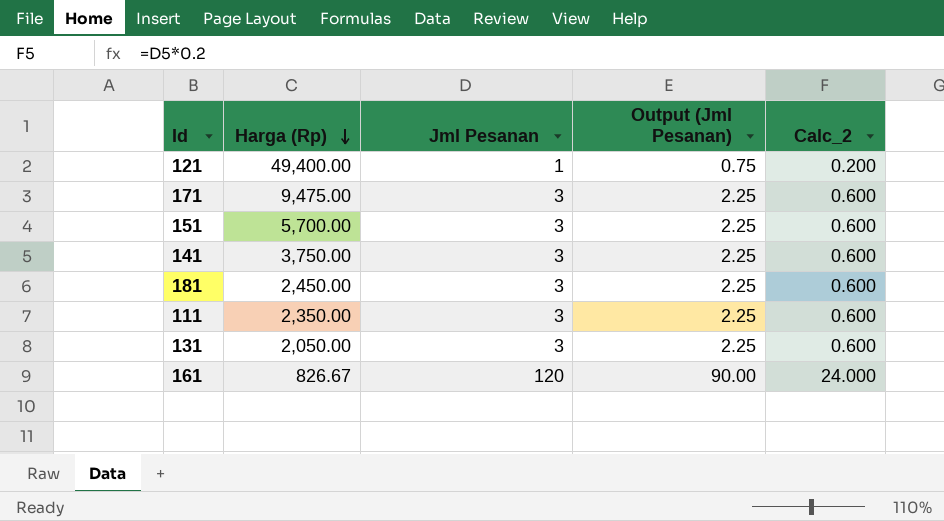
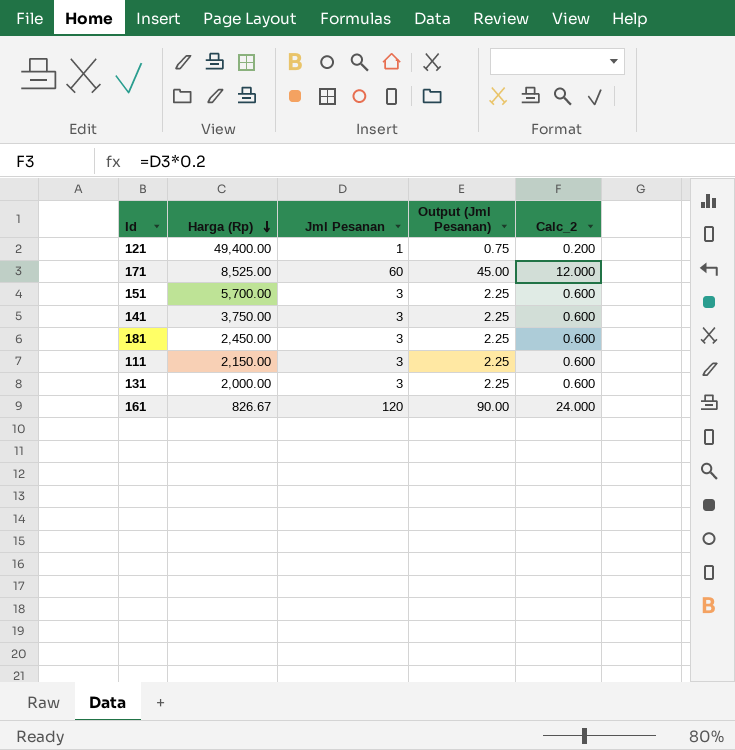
171 | Harga (Rp): 9,475.00 -> 8,525.00
171 | Jml Pesanan: 3 -> 60
171 | Output (Jml Pesanan): 2.25 -> 45.00
171 | Calc_2: 0.600 -> 12.000
111 | Harga (Rp): 2,350.00 -> 2,150.00
131 | Harga (Rp): 2,050.00 -> 2,000.00

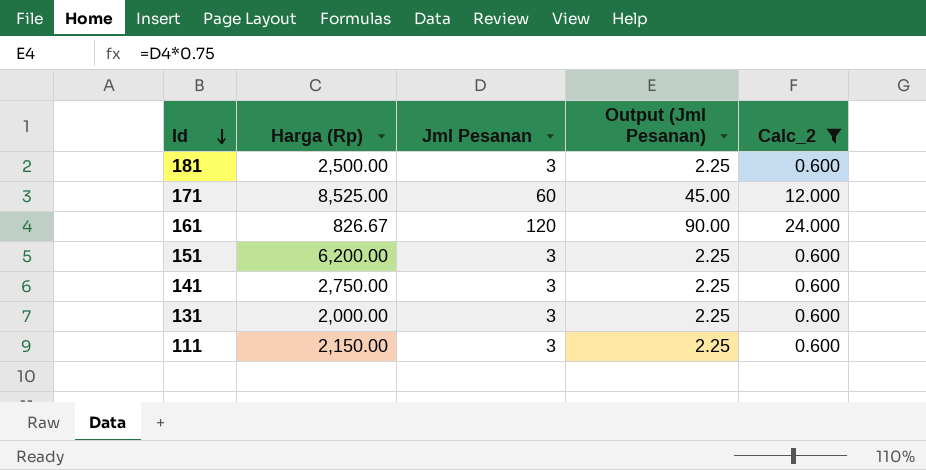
filter: none -> Calc_2 != 0.200
row order: Harga (Rp) descending -> Id descending
181 | Harga (Rp): 2,450.00 -> 2,500.00
151 | Harga (Rp): 5,700.00 -> 6,200.00
141 | Harga (Rp): 3,750.00 -> 2,750.00

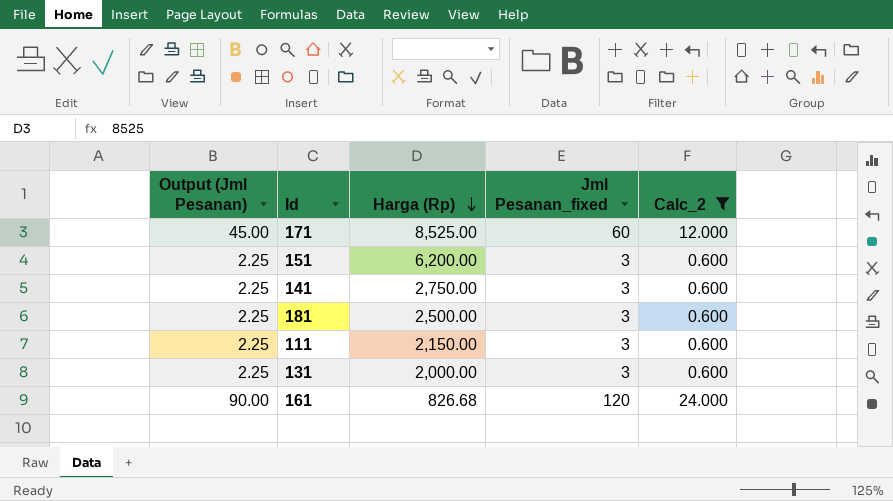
row order: Id descending -> Harga (Rp) descending
column Output (Jml Pesanan) | position: 4 -> 1
column name: Jml Pesanan -> Jml Pesanan_fixed
161 | Harga (Rp): 826.67 -> 826.68

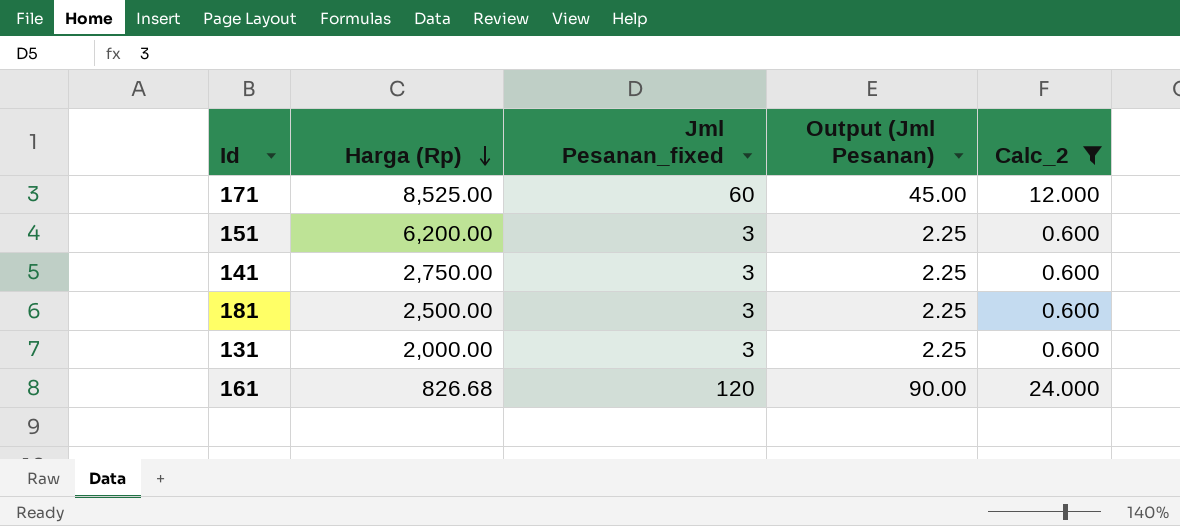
column Output (Jml Pesanan) | position: 1 -> 4
row 111: 2.25 | 2,150.00 | 3 | 0.600 -> none

